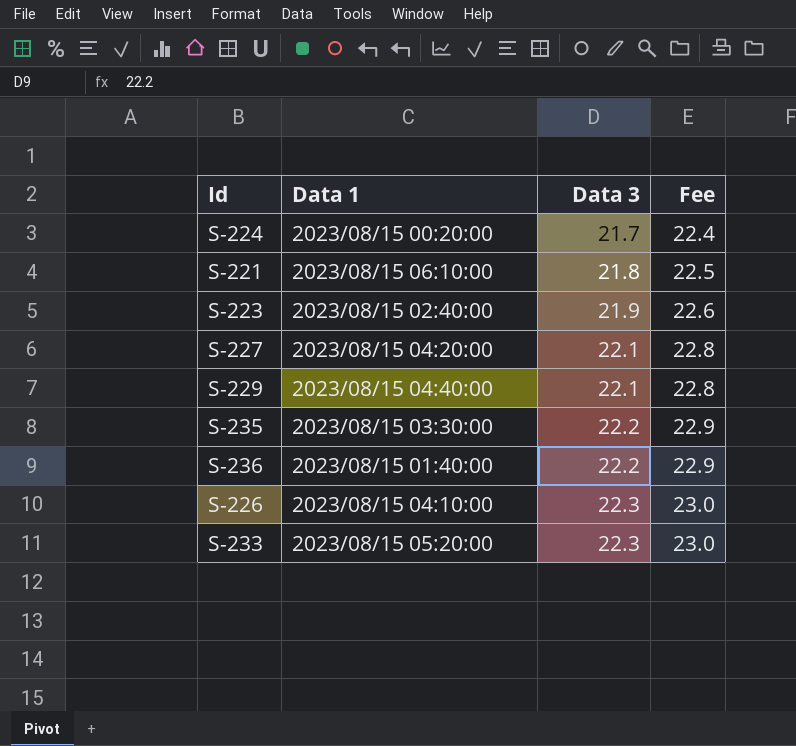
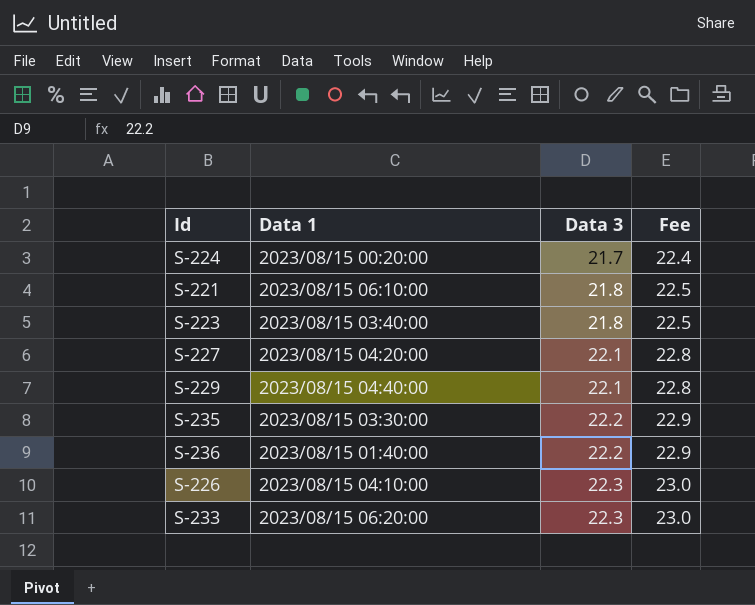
S-223 | Data 1: 2023/08/15 02:40:00 -> 2023/08/15 03:40:00
S-223 | Data 3: 21.9 -> 21.8
S-223 | Fee: 22.6 -> 22.5
S-233 | Data 1: 2023/08/15 05:20:00 -> 2023/08/15 06:20:00

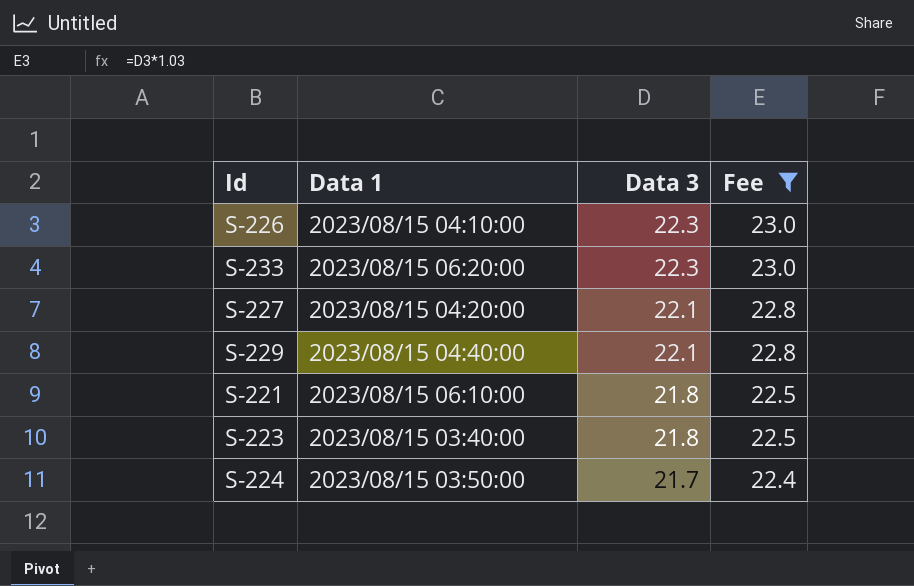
filter: none -> Fee != 22.9
row order: Data 3 ascending -> Data 3 descending
S-224 | Data 1: 2023/08/15 00:20:00 -> 2023/08/15 03:50:00

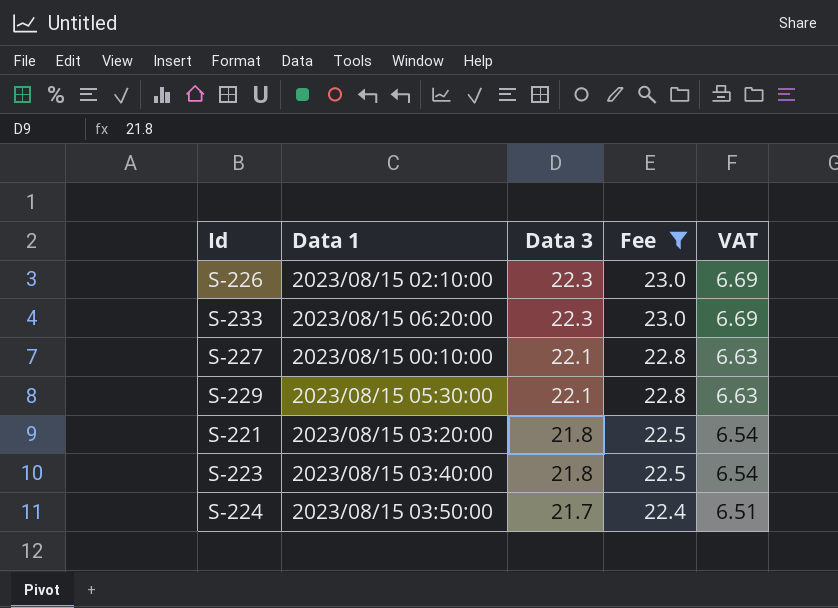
column VAT | formula: none -> [Data 3] * 0.3
S-226 | Data 1: 2023/08/15 04:10:00 -> 2023/08/15 02:10:00
S-227 | Data 1: 2023/08/15 04:20:00 -> 2023/08/15 00:10:00
S-229 | Data 1: 2023/08/15 04:40:00 -> 2023/08/15 05:30:00
S-221 | Data 1: 2023/08/15 06:10:00 -> 2023/08/15 03:20:00

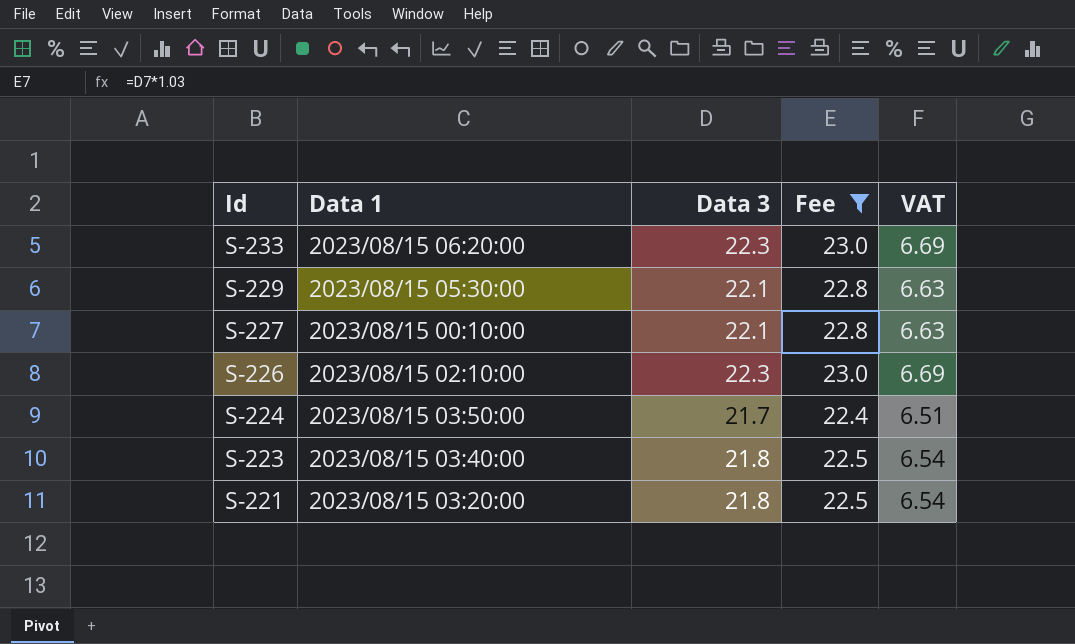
row order: Data 3 descending -> Id descending

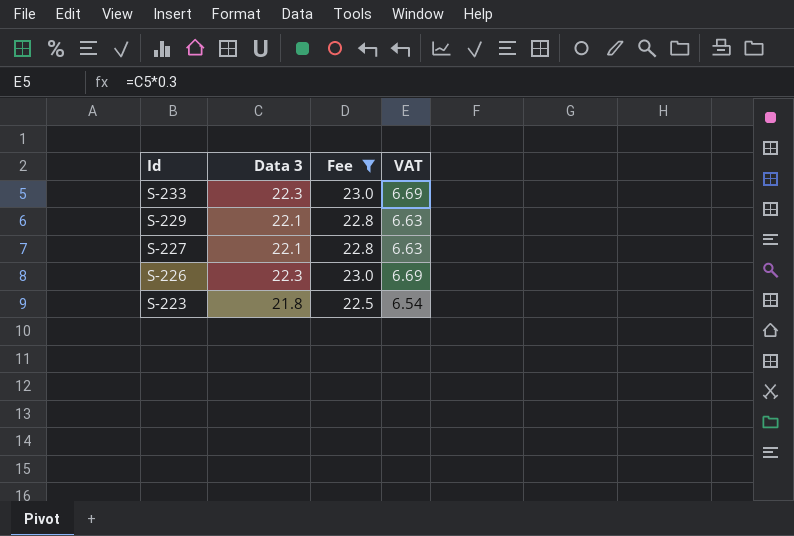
column Data 1 | position: 2 -> none
row S-224: 2023/08/15 03:50:00 | 21.7 | 22.4 | 6.51 -> none
row S-221: 2023/08/15 03:20:00 | 21.8 | 22.5 | 6.54 -> none

